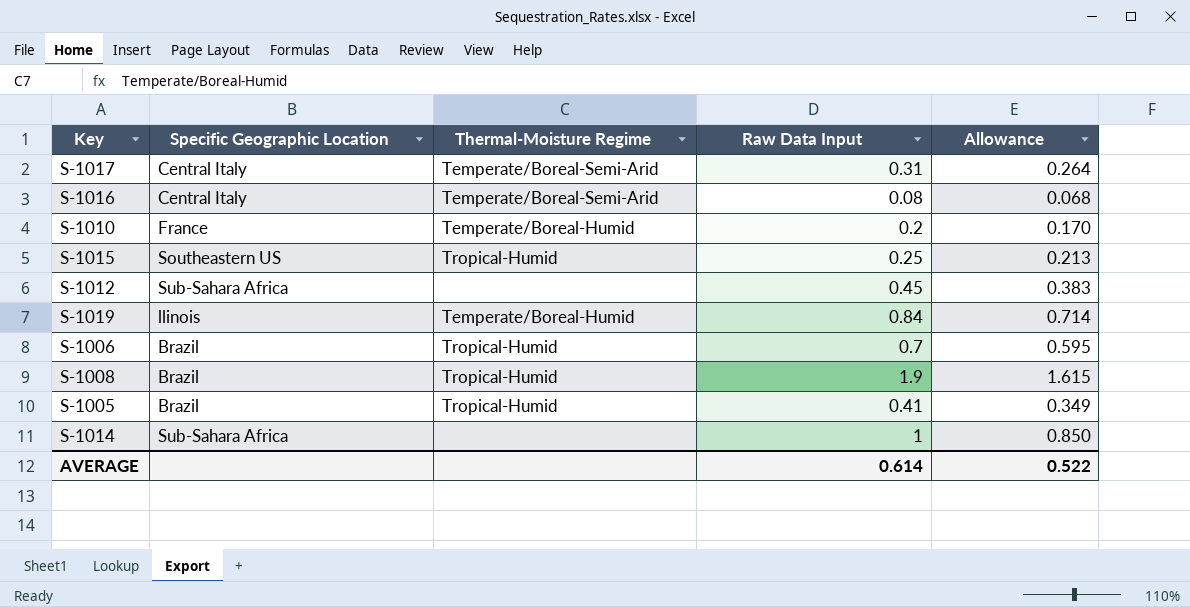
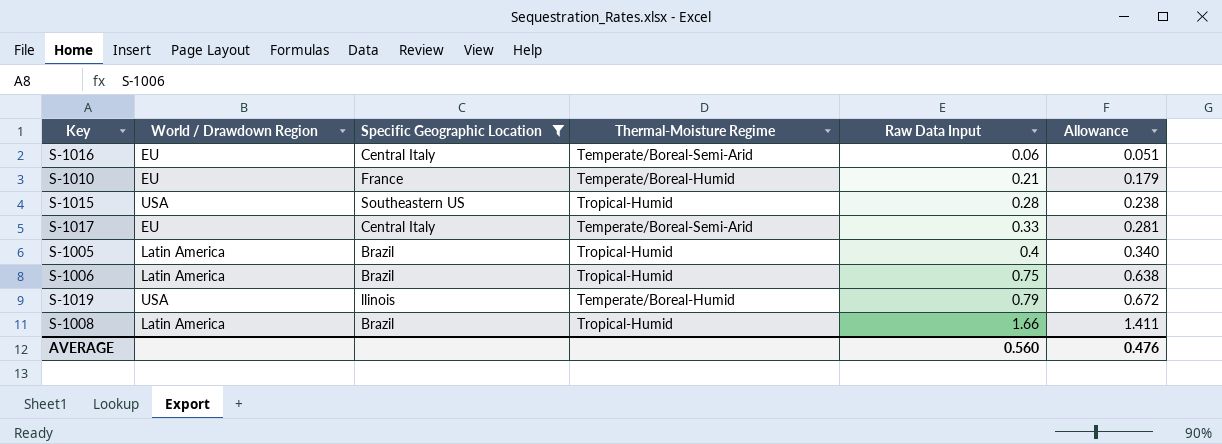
filter: none -> Specific Geographic Location != Sub-Sahara Africa
row order: none -> Raw Data Input ascending
column World / Drawdown Region | position: none -> 2
S-1016 | Raw Data Input: 0.08 -> 0.06
S-1016 | Allowance: 0.068 -> 0.051
S-1010 | Raw Data Input: 0.2 -> 0.21
S-1010 | Allowance: 0.170 -> 0.179
S-1015 | Raw Data Input: 0.25 -> 0.28
S-1015 | Allowance: 0.213 -> 0.238
S-1017 | Raw Data Input: 0.31 -> 0.33
S-1017 | Allowance: 0.264 -> 0.281
S-1005 | Raw Data Input: 0.41 -> 0.4
S-1005 | Allowance: 0.349 -> 0.340
S-1006 | Raw Data Input: 0.7 -> 0.75
S-1006 | Allowance: 0.595 -> 0.638
S-1019 | Raw Data Input: 0.84 -> 0.79
S-1019 | Allowance: 0.714 -> 0.672
S-1008 | Raw Data Input: 1.9 -> 1.66
S-1008 | Allowance: 1.615 -> 1.411
AVERAGE | Raw Data Input: 0.614 -> 0.560
AVERAGE | Allowance: 0.522 -> 0.476

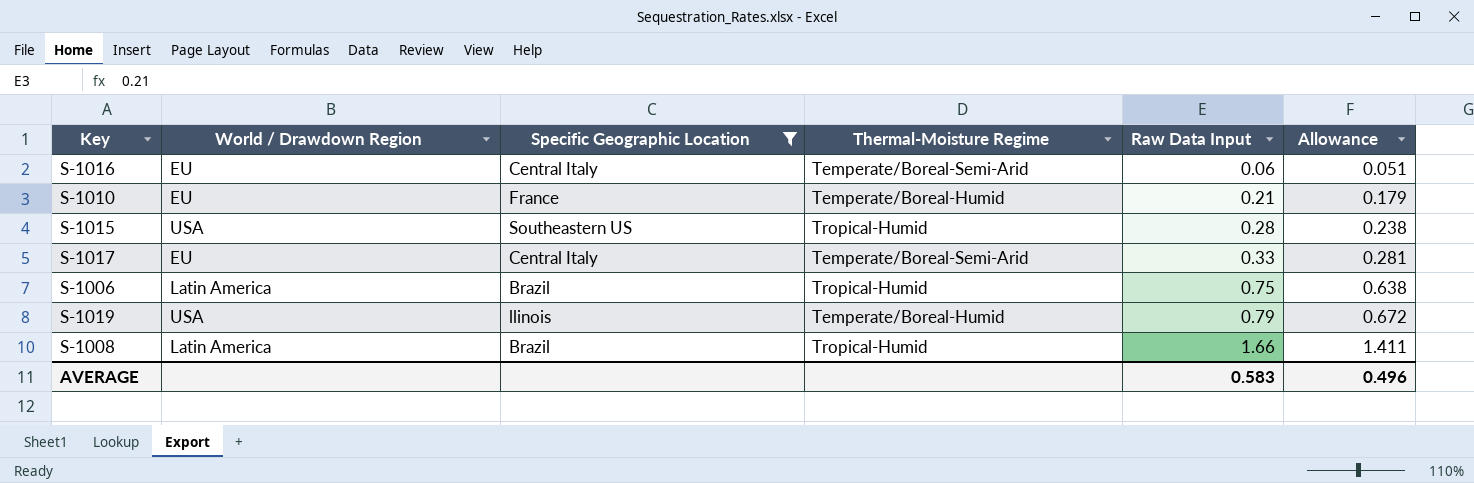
row S-1005: Latin America | Brazil | Tropical-Humid | 0.4 | 0.340 -> none
AVERAGE | Raw Data Input: 0.560 -> 0.583
AVERAGE | Allowance: 0.476 -> 0.496

